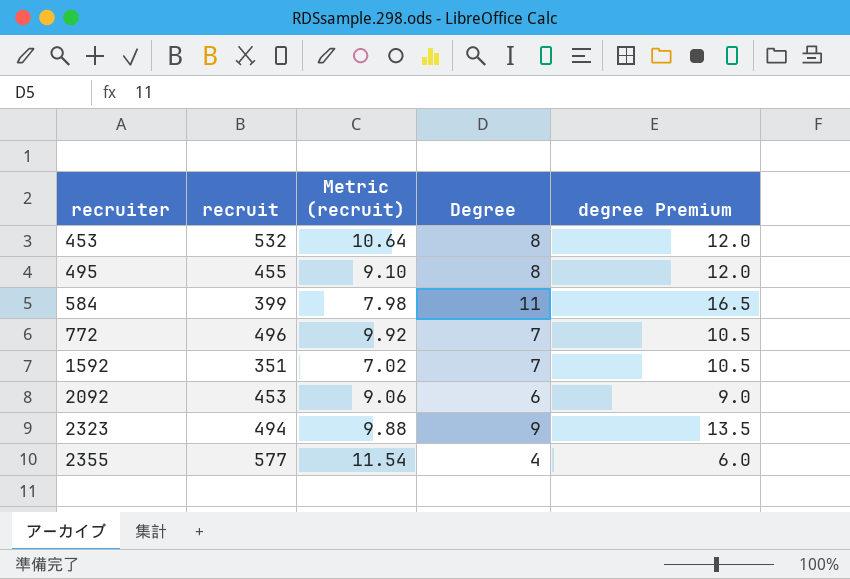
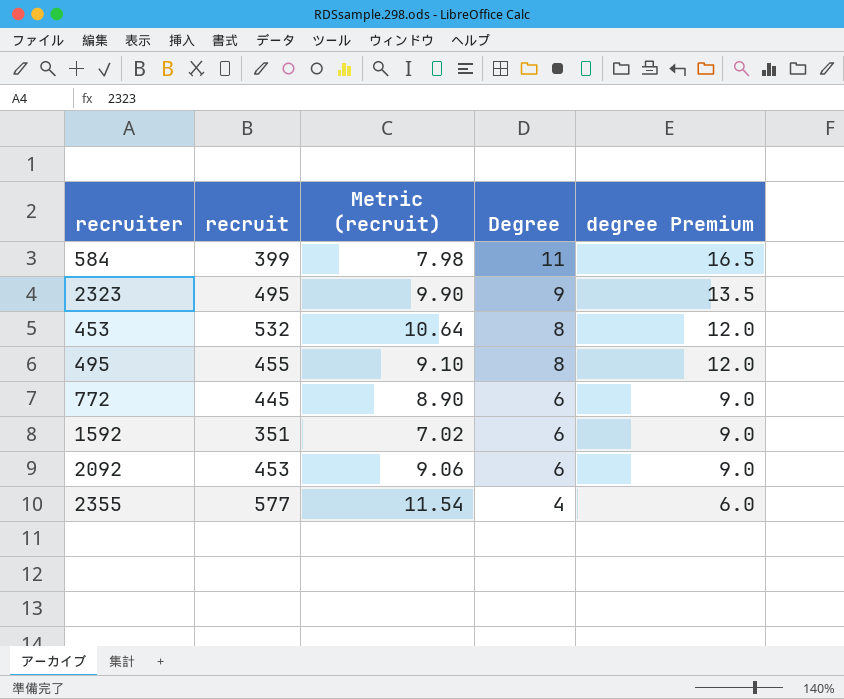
row order: recruiter ascending -> Degree descending
2323 | recruit: 494 -> 495
2323 | Metric (recruit): 9.88 -> 9.90
772 | recruit: 496 -> 445
772 | Metric (recruit): 9.92 -> 8.90
772 | Degree: 7 -> 6
772 | degree Premium: 10.5 -> 9.0
1592 | Degree: 7 -> 6
1592 | degree Premium: 10.5 -> 9.0

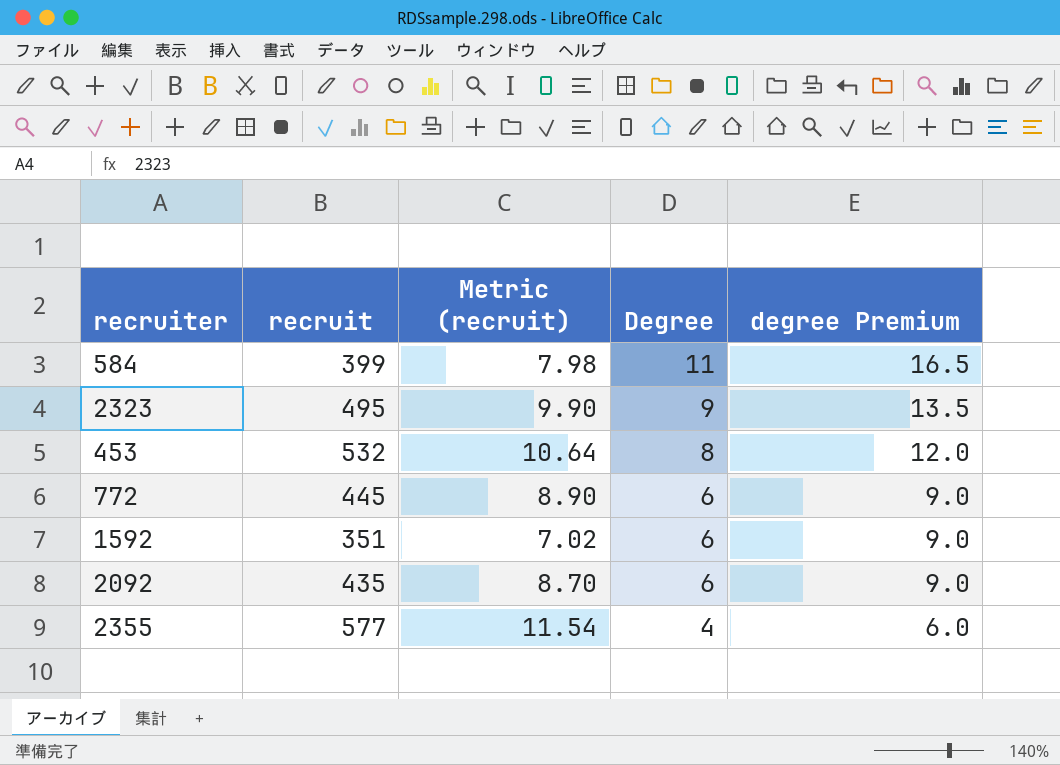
row 495: 455 | 9.10 | 8 | 12.0 -> none
2092 | recruit: 453 -> 435
2092 | Metric (recruit): 9.06 -> 8.70

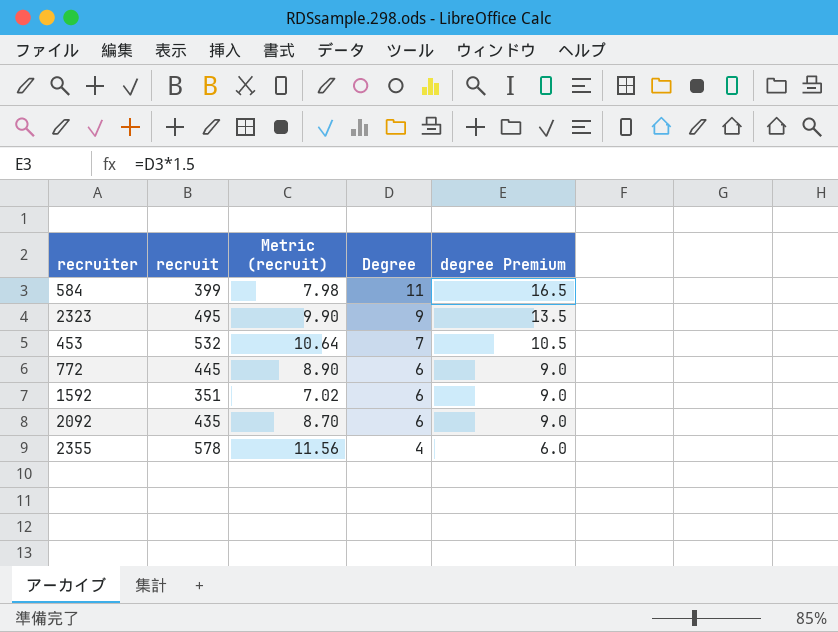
453 | Degree: 8 -> 7
453 | degree Premium: 12.0 -> 10.5
2355 | recruit: 577 -> 578
2355 | Metric (recruit): 11.54 -> 11.56

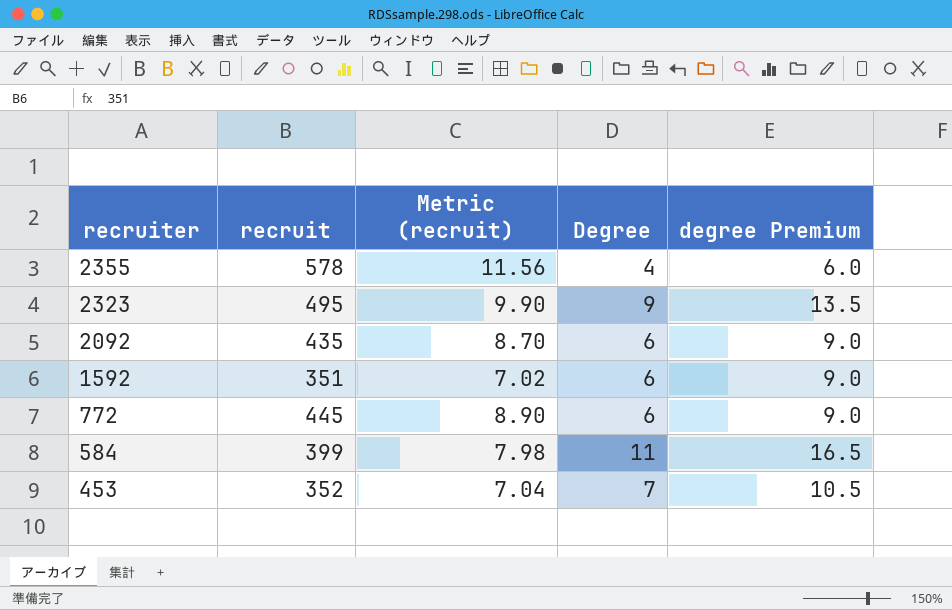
row order: Degree descending -> recruiter descending
453 | recruit: 532 -> 352
453 | Metric (recruit): 10.64 -> 7.04

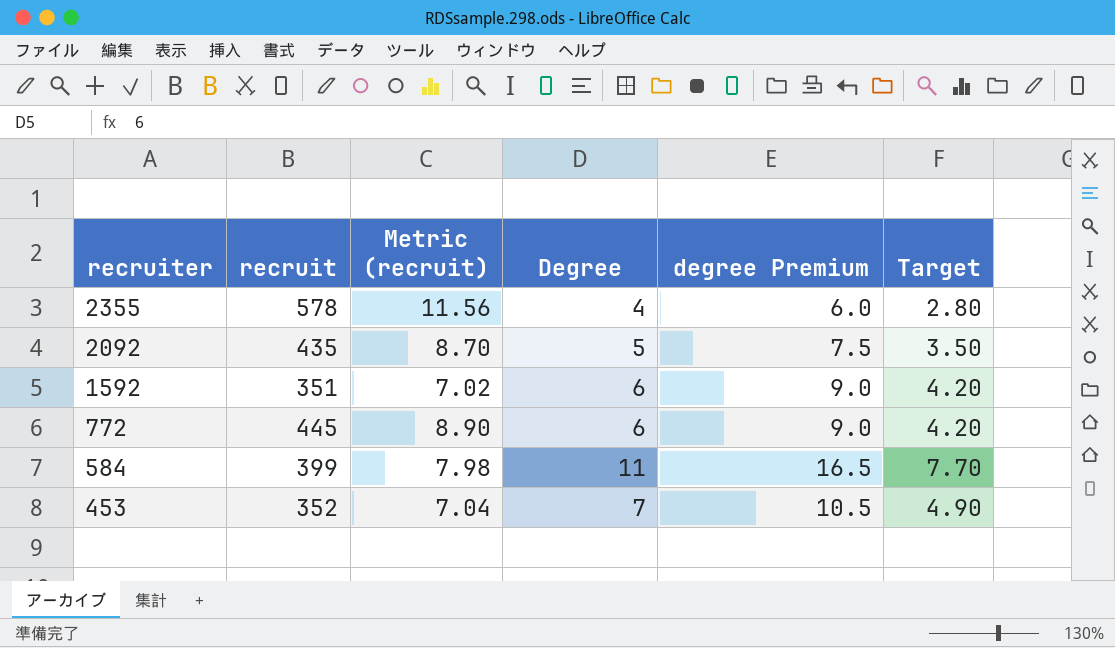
column Target | formula: none -> [Degree] * 0.7
row 2323: 495 | 9.90 | 9 | 13.5 -> none
2092 | Degree: 6 -> 5
2092 | degree Premium: 9.0 -> 7.5

